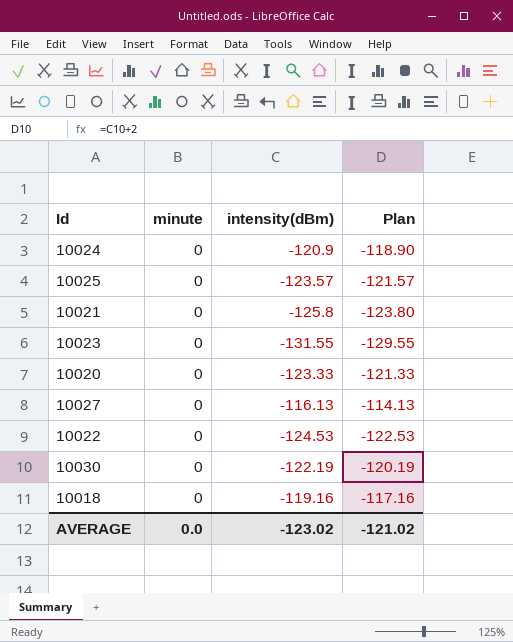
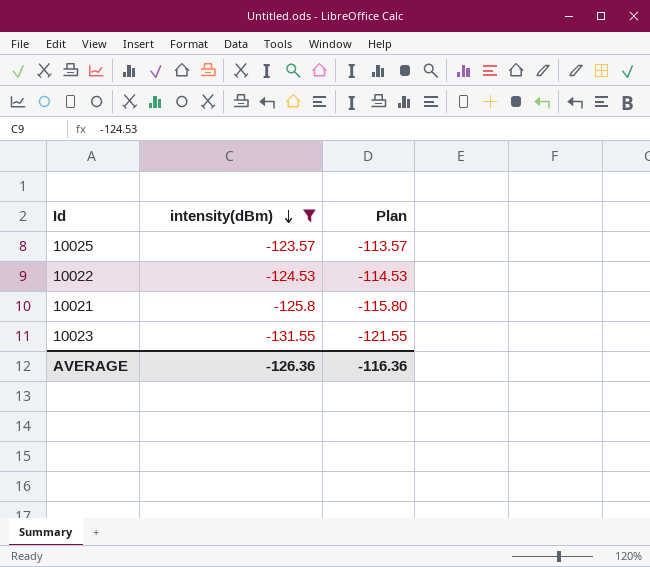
filter: none -> intensity(dBm) <= -123.57
row order: none -> intensity(dBm) descending
column minute | position: 2 -> none
column Plan | formula: [intensity(dBm)] + 2 -> [intensity(dBm)] + 10
AVERAGE | intensity(dBm): -123.02 -> -126.36
AVERAGE | Plan: -121.02 -> -116.36

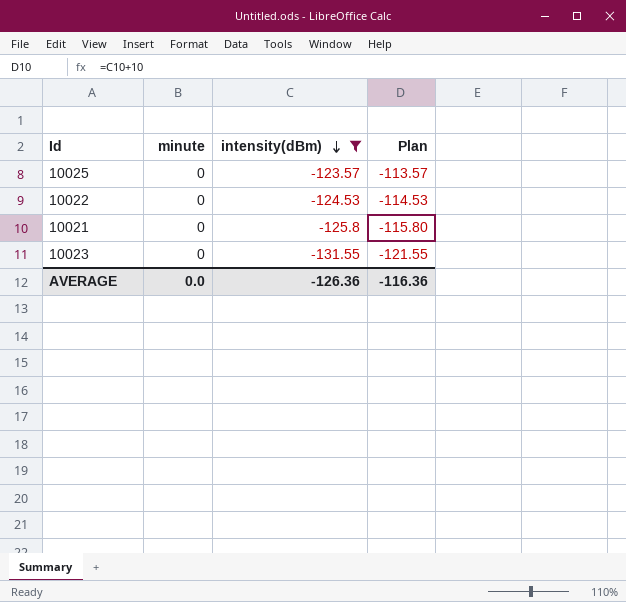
column minute | position: none -> 2

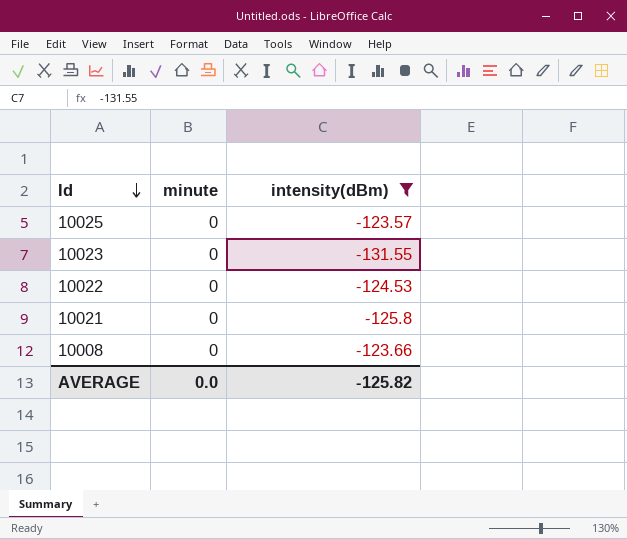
row order: intensity(dBm) descending -> Id descending
column Plan | formula: [intensity(dBm)] + 10 -> none
row 10008: none -> 0 | -123.66
AVERAGE | intensity(dBm): -126.36 -> -125.82

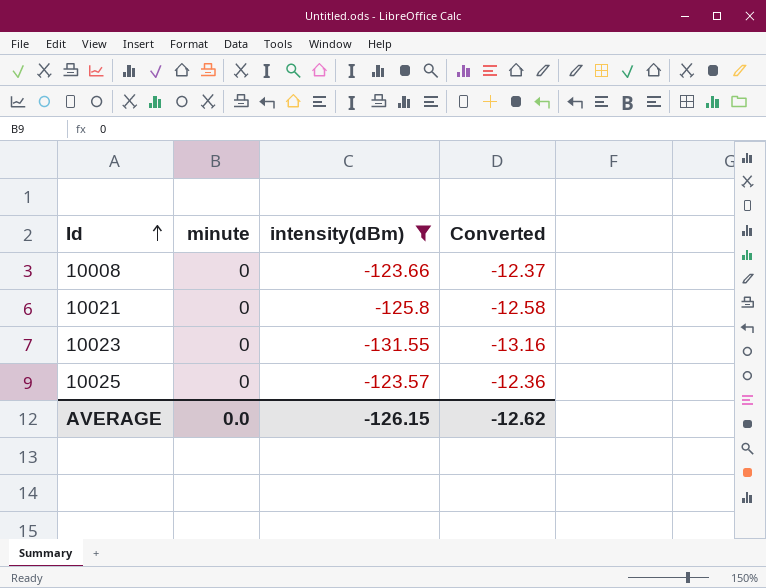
row order: Id descending -> Id ascending
column Converted | formula: none -> [intensity(dBm)] * 0.1
row 10022: 0 | -124.53 -> none
AVERAGE | intensity(dBm): -125.82 -> -126.15

